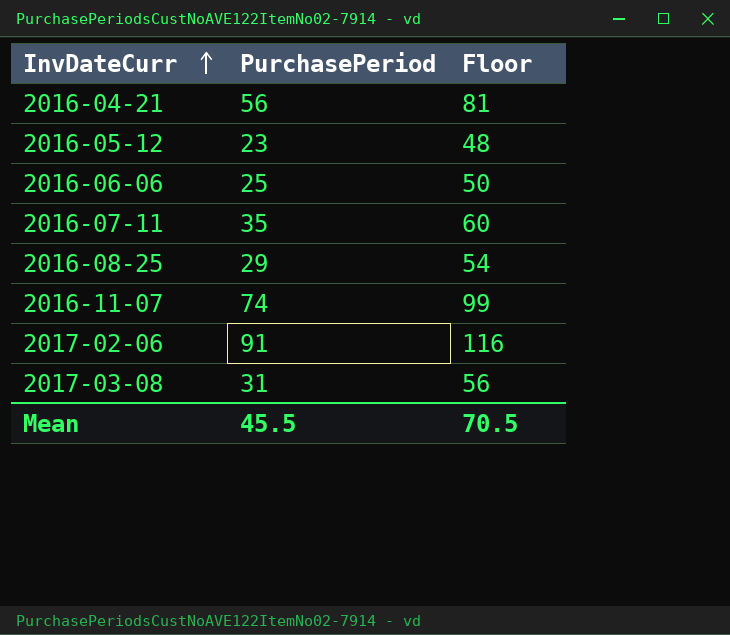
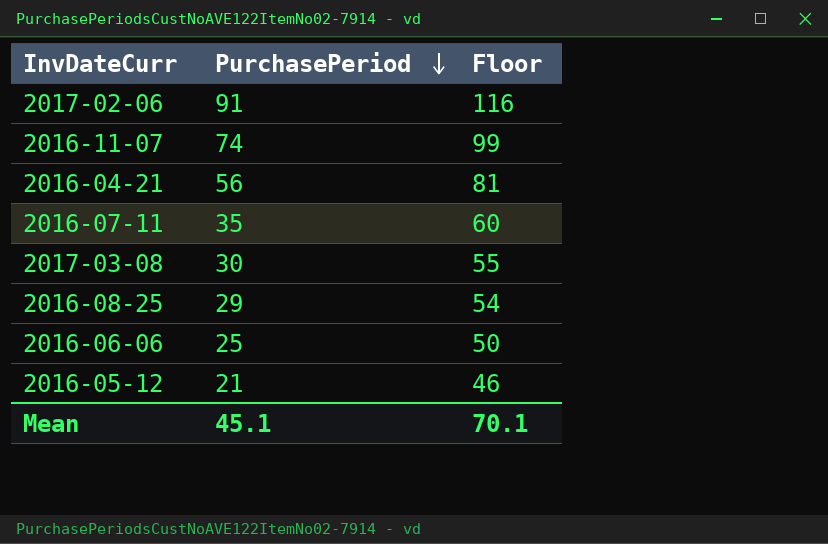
row order: InvDateCurr ascending -> PurchasePeriod descending
2017-03-08 | PurchasePeriod: 31 -> 30
2017-03-08 | Floor: 56 -> 55
2016-05-12 | PurchasePeriod: 23 -> 21
2016-05-12 | Floor: 48 -> 46
Mean | PurchasePeriod: 45.5 -> 45.1
Mean | Floor: 70.5 -> 70.1

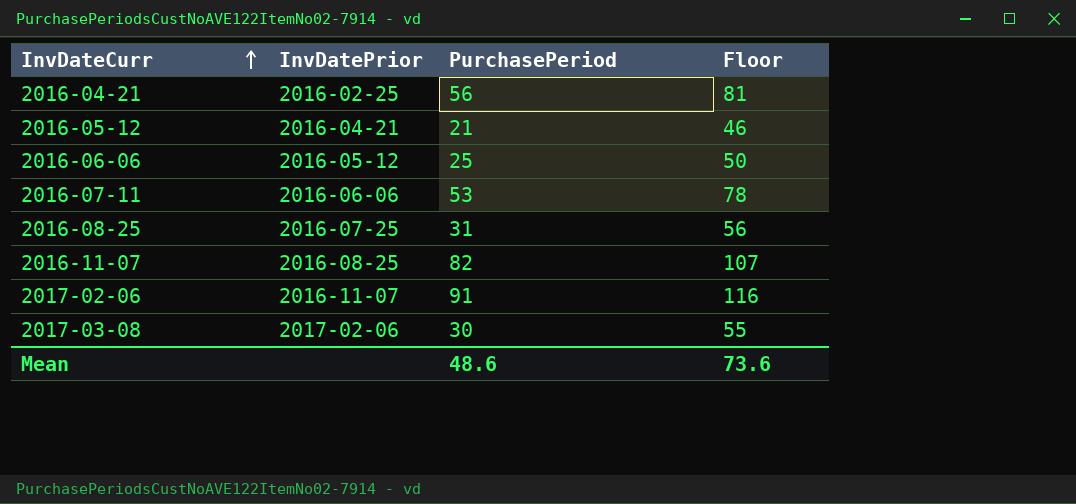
row order: PurchasePeriod descending -> InvDateCurr ascending
column InvDatePrior | position: none -> 2
2016-07-11 | PurchasePeriod: 35 -> 53
2016-07-11 | Floor: 60 -> 78
2016-08-25 | PurchasePeriod: 29 -> 31
2016-08-25 | Floor: 54 -> 56
2016-11-07 | PurchasePeriod: 74 -> 82
2016-11-07 | Floor: 99 -> 107
Mean | PurchasePeriod: 45.1 -> 48.6
Mean | Floor: 70.1 -> 73.6

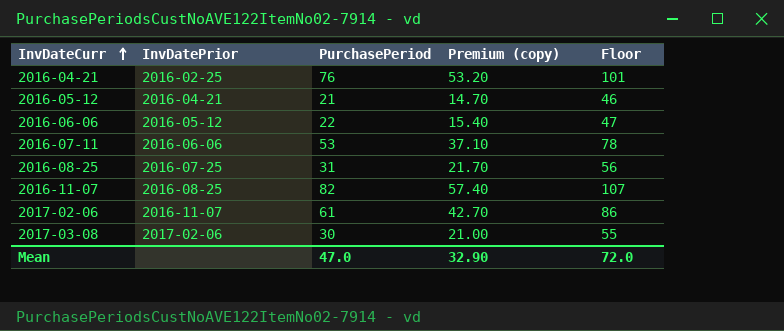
column Premium (copy) | formula: none -> [PurchasePeriod] * 0.7
2016-04-21 | PurchasePeriod: 56 -> 76
2016-04-21 | Floor: 81 -> 101
2016-06-06 | PurchasePeriod: 25 -> 22
2016-06-06 | Floor: 50 -> 47
2017-02-06 | PurchasePeriod: 91 -> 61
2017-02-06 | Floor: 116 -> 86
Mean | PurchasePeriod: 48.6 -> 47.0
Mean | Floor: 73.6 -> 72.0

